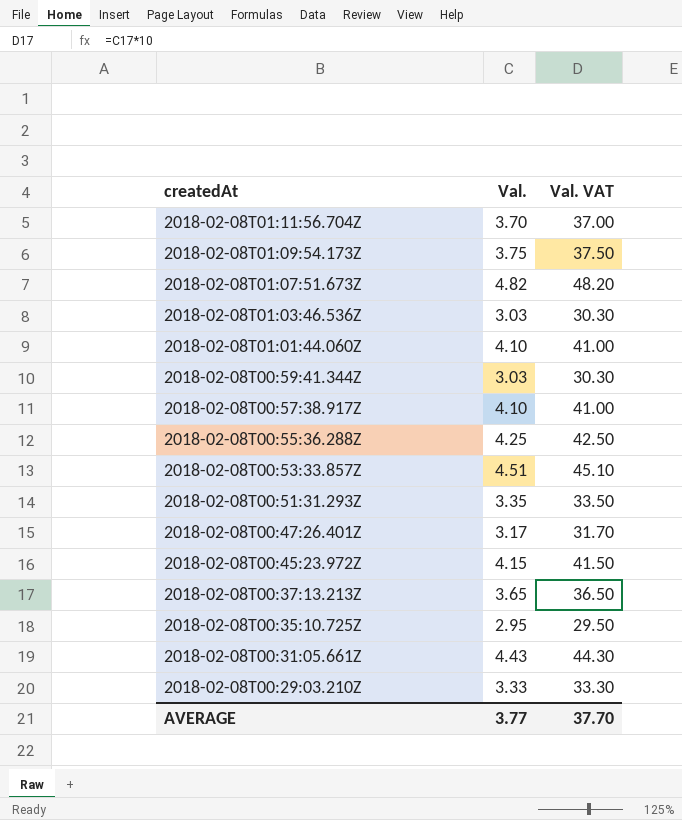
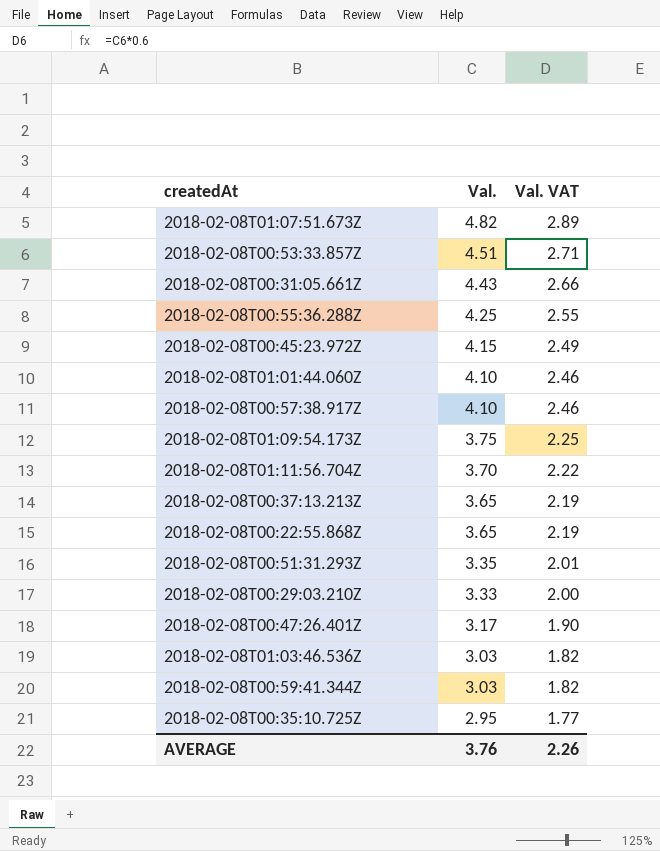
row order: createdAt descending -> Val. descending
column Val. VAT | formula: [Val.] * 10 -> [Val.] * 0.6
row 2018-02-08T00:22:55.868Z: none -> 3.65 | 2.19
AVERAGE | Val.: 3.77 -> 3.76
AVERAGE | Val. VAT: 37.70 -> 2.26

